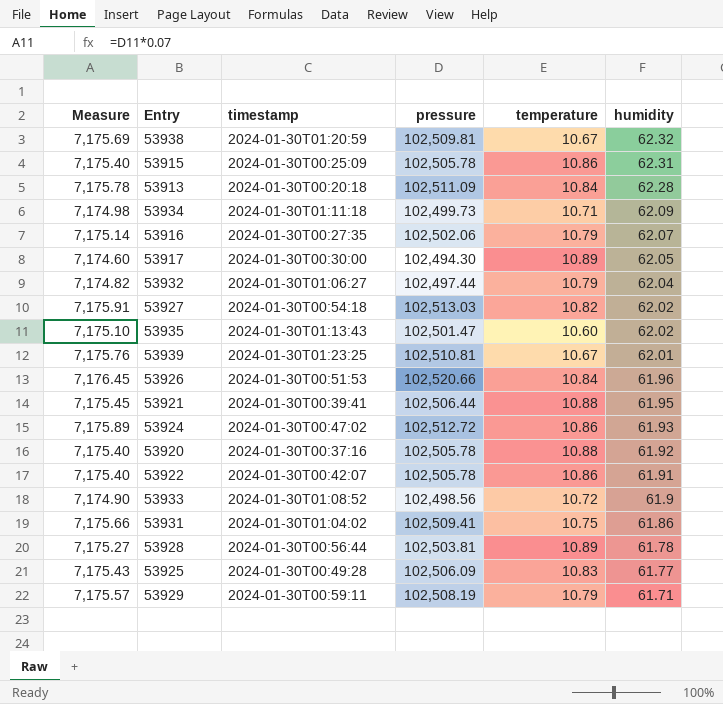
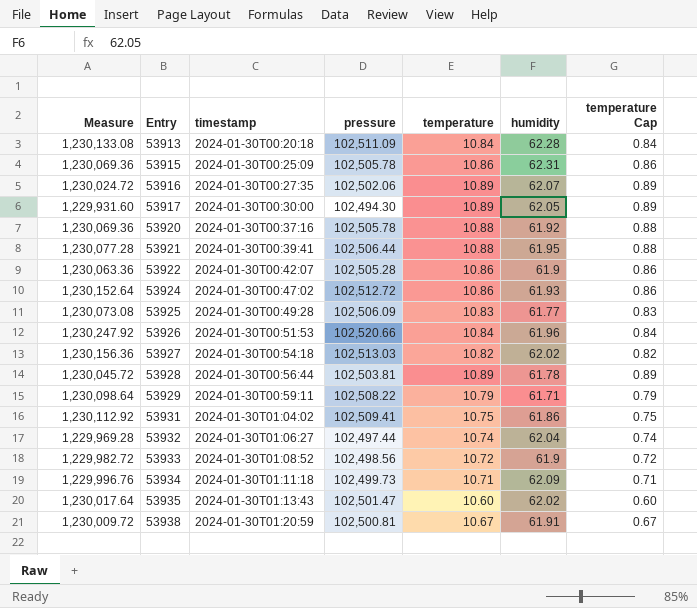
row order: humidity descending -> Entry ascending
column Measure | formula: [pressure] * 0.07 -> [pressure] * 12
column temperature Cap | formula: none -> [temperature] - 10
row 53939: 7,175.76 | 2024-01-30T01:23:25 | 102,510.81 | 10.67 | 62.01 -> none
53916 | temperature: 10.79 -> 10.89
53922 | pressure: 102,505.78 -> 102,505.28
53922 | humidity: 61.91 -> 61.9
53929 | pressure: 102,508.19 -> 102,508.22
53932 | temperature: 10.79 -> 10.74
53938 | pressure: 102,509.81 -> 102,500.81
53938 | humidity: 62.32 -> 61.91

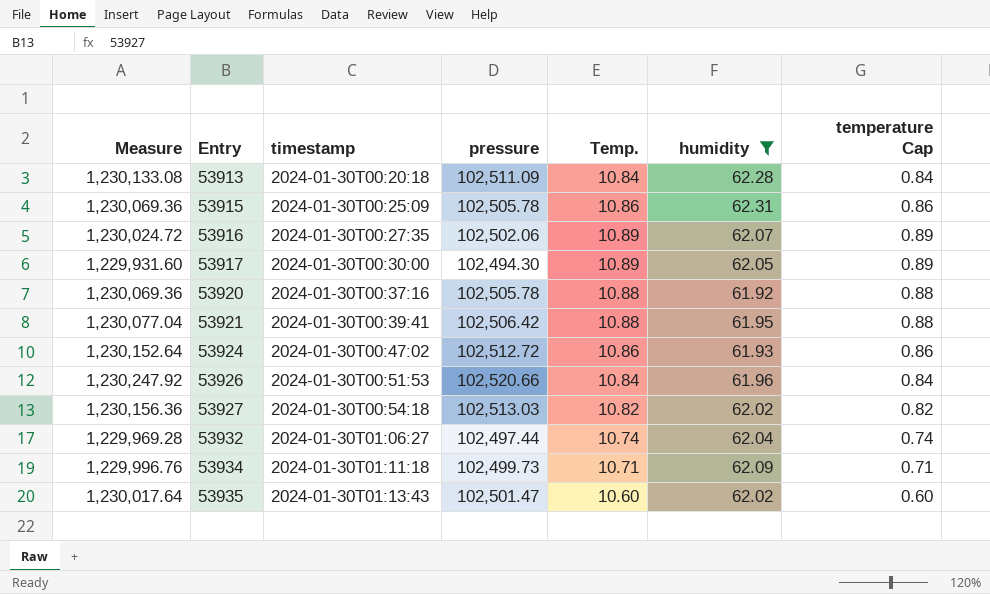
filter: none -> humidity >= 61.92
column name: temperature -> Temp.
53921 | Measure: 1,230,077.28 -> 1,230,077.04
53921 | pressure: 102,506.44 -> 102,506.42

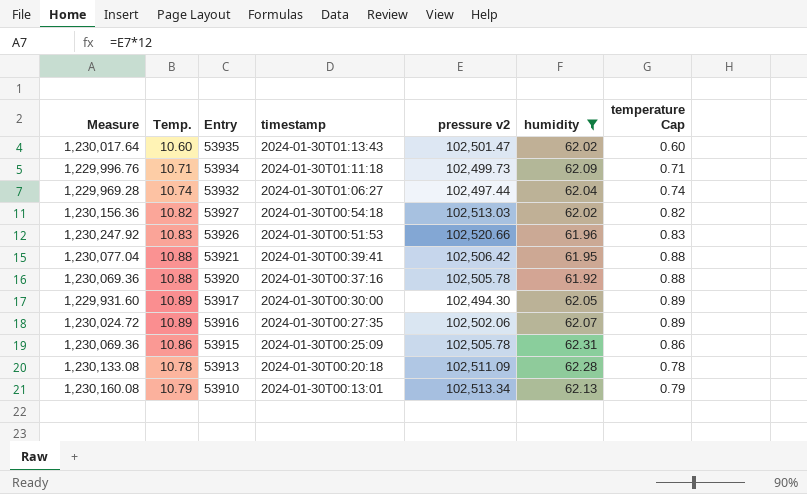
row order: Entry ascending -> Entry descending
column Temp. | position: 5 -> 2
column name: pressure -> pressure v2
row 53924: 1,230,152.64 | 2024-01-30T00:47:02 | 102,512.72 | 10.86 | 61.93 | 0.86 -> none
53926 | Temp.: 10.84 -> 10.83
53926 | temperature Cap: 0.84 -> 0.83
53913 | Temp.: 10.84 -> 10.78
53913 | temperature Cap: 0.84 -> 0.78
row 53910: none -> 1,230,160.08 | 10.79 | 2024-01-30T00:13:01 | 102,513.34 | 62.13 | 0.79

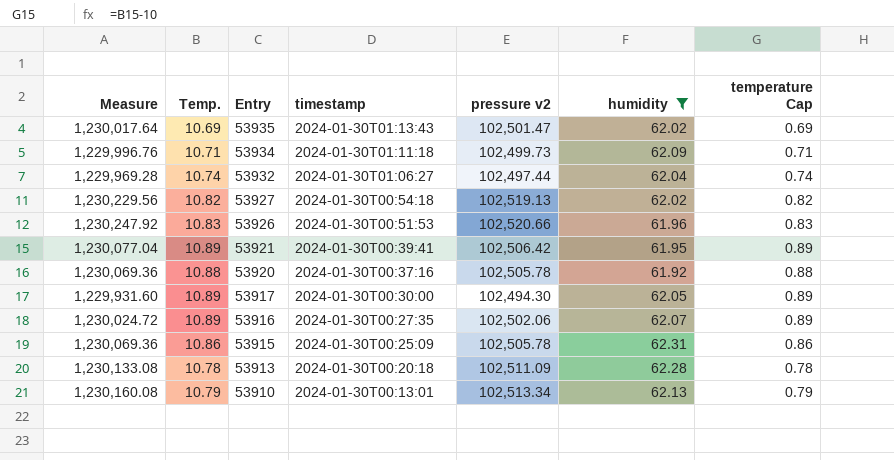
53935 | Temp.: 10.60 -> 10.69
53935 | temperature Cap: 0.60 -> 0.69
53927 | Measure: 1,230,156.36 -> 1,230,229.56
53927 | pressure v2: 102,513.03 -> 102,519.13
53921 | Temp.: 10.88 -> 10.89
53921 | temperature Cap: 0.88 -> 0.89

